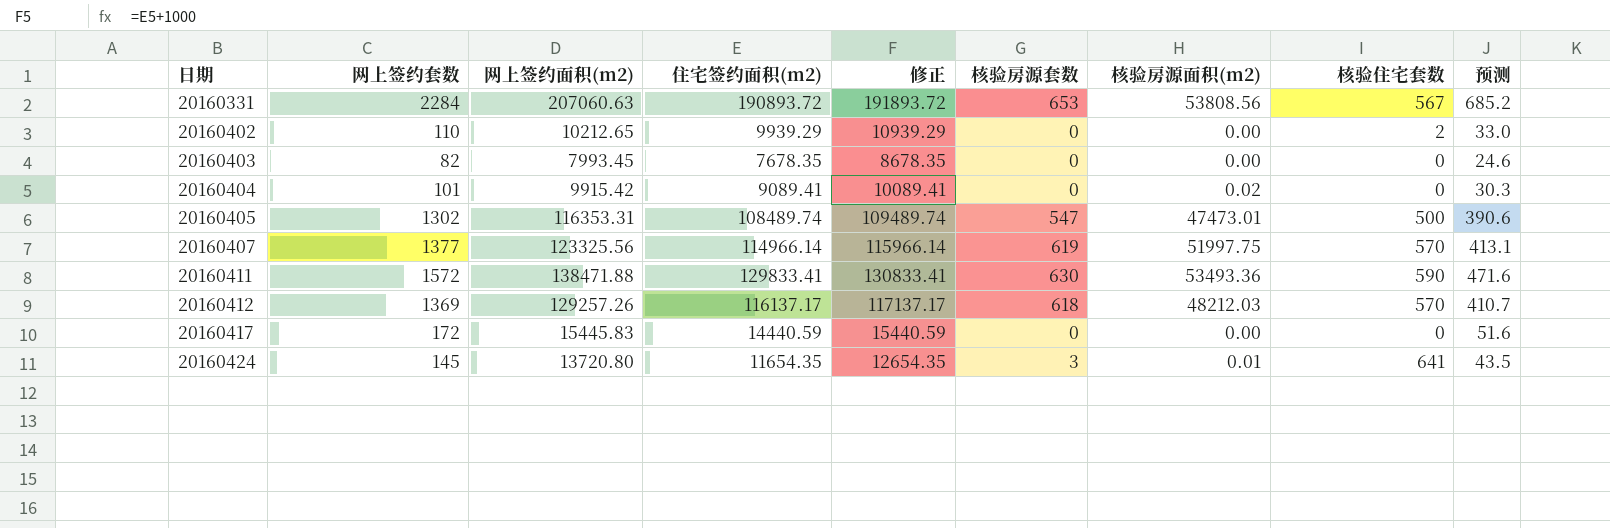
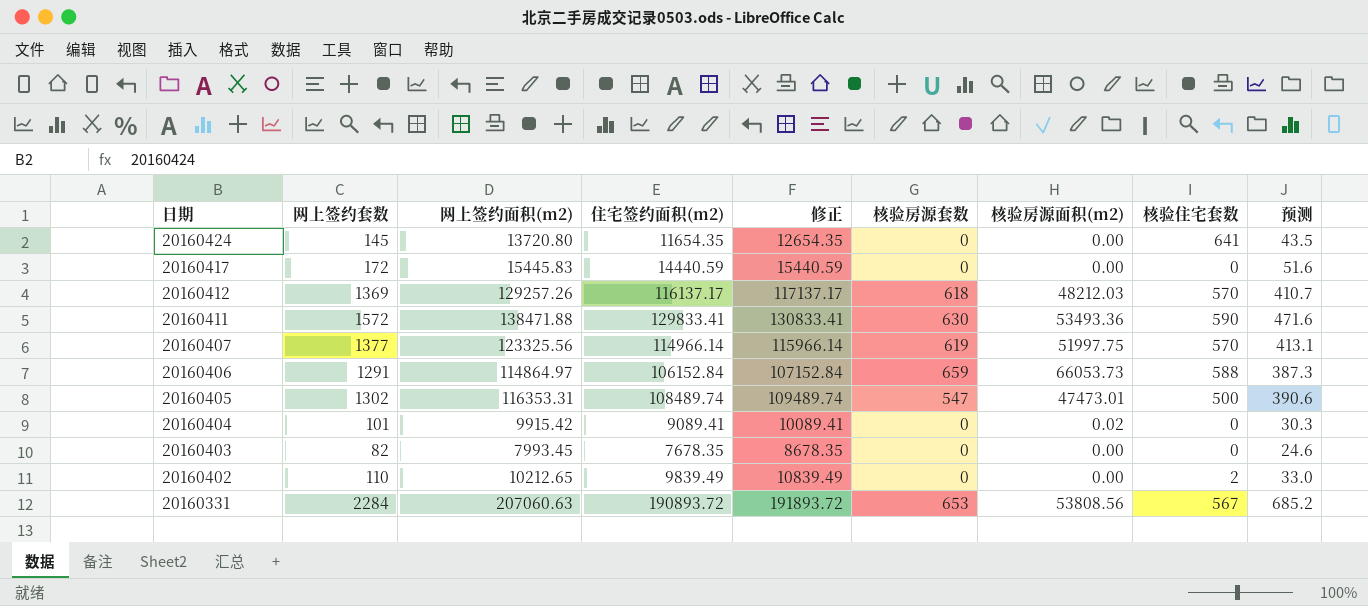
row order: 日期 ascending -> 日期 descending
20160424 | 核验房源套数: 3 -> 0
20160424 | 核验房源面积(m2): 0.01 -> 0.00
row 20160406: none -> 1291 | 114864.97 | 106152.84 | 107152.84 | 659 | 66053.73 | 588 | 387.3
20160402 | 住宅签约面积(m2): 9939.29 -> 9839.49
20160402 | 修正: 10939.29 -> 10839.49

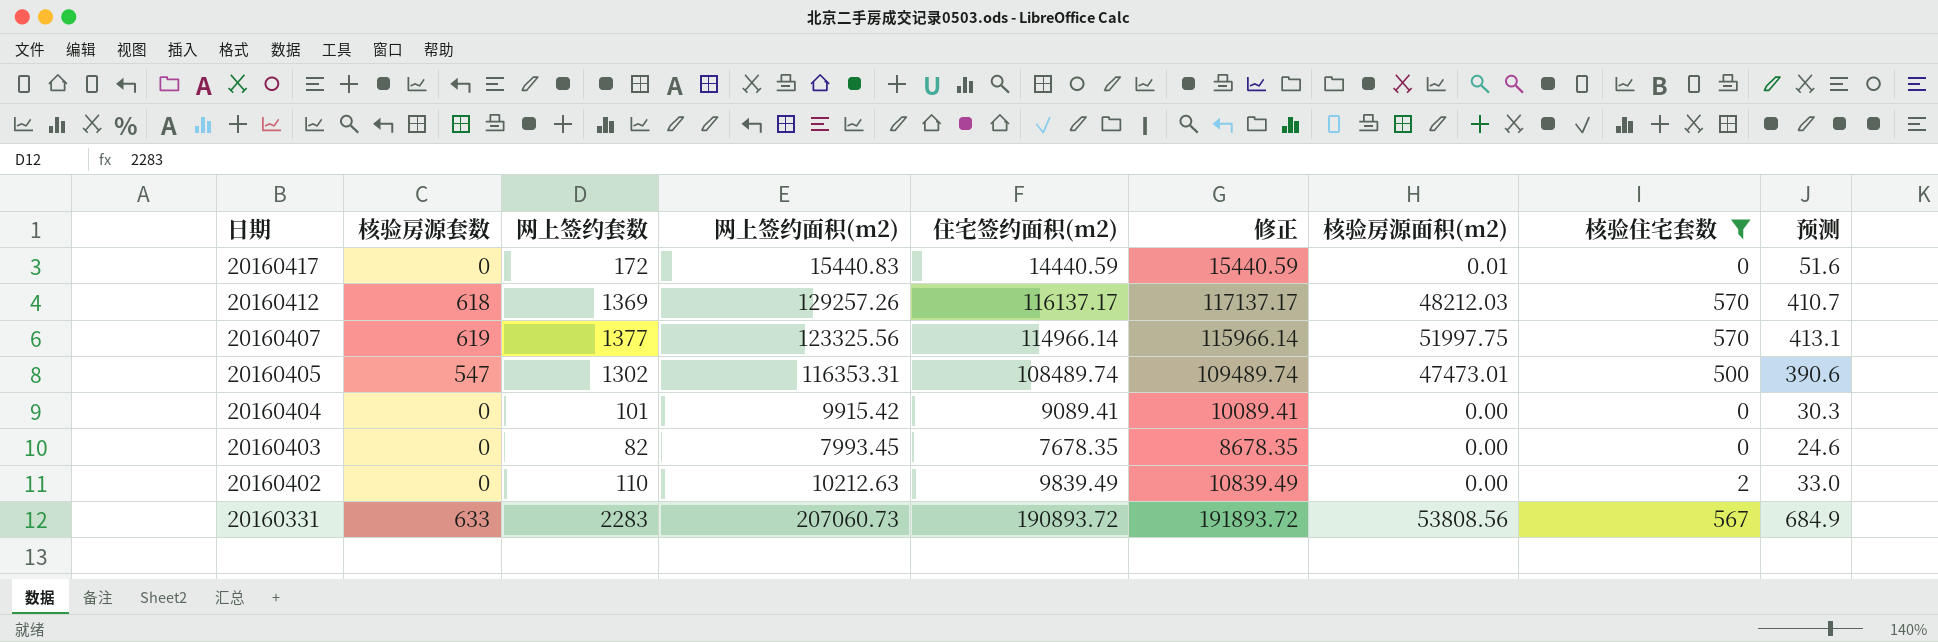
filter: none -> 核验住宅套数 <= 570
column 核验房源套数 | position: 6 -> 2
20160417 | 网上签约面积(m2): 15445.83 -> 15440.83
20160417 | 核验房源面积(m2): 0.00 -> 0.01
20160404 | 核验房源面积(m2): 0.02 -> 0.00
20160402 | 网上签约面积(m2): 10212.65 -> 10212.63
20160331 | 核验房源套数: 653 -> 633
20160331 | 网上签约套数: 2284 -> 2283
20160331 | 网上签约面积(m2): 207060.63 -> 207060.73
20160331 | 预测: 685.2 -> 684.9

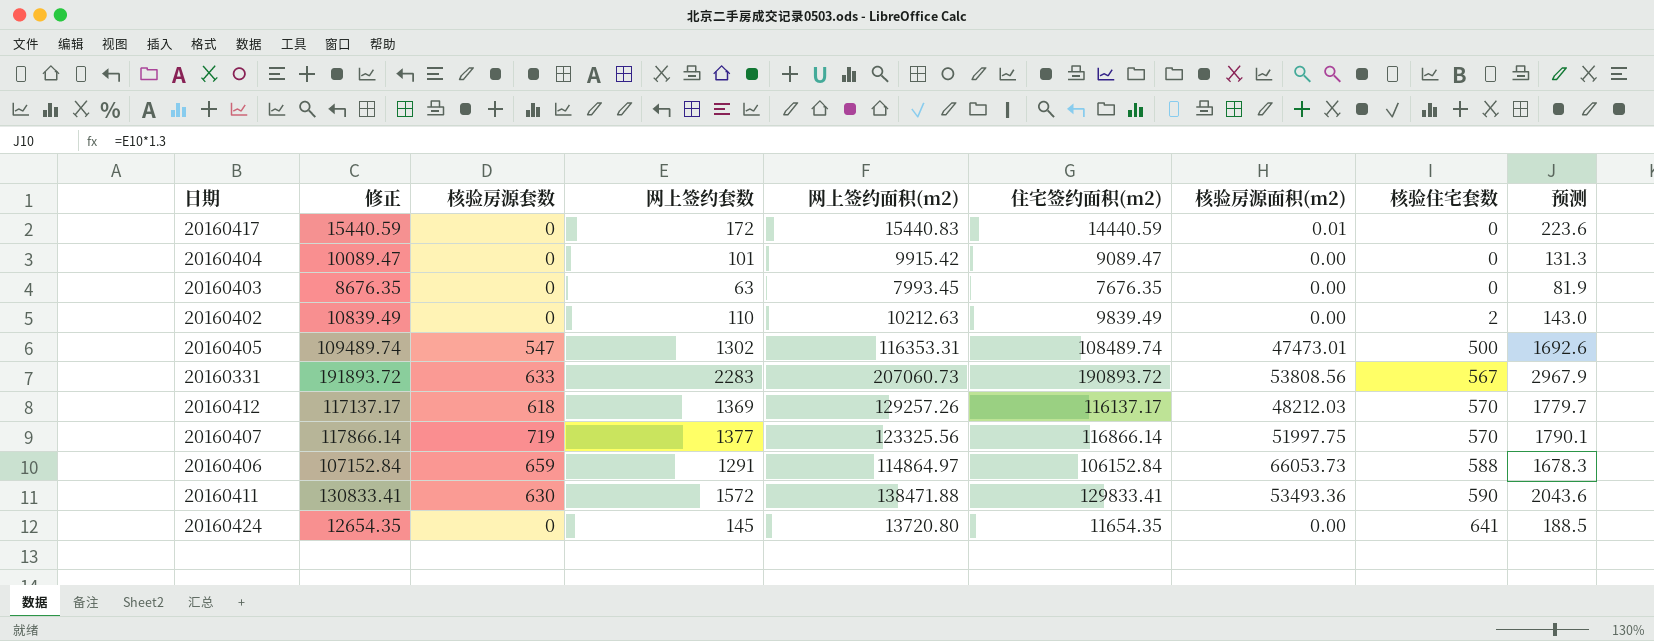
filter: 核验住宅套数 <= 570 -> none
row order: 日期 descending -> 核验住宅套数 ascending
column 修正 | position: 6 -> 2
column 预测 | formula: [网上签约套数] * 0.3 -> [网上签约套数] * 1.3
20160404 | 修正: 10089.41 -> 10089.47
20160404 | 住宅签约面积(m2): 9089.41 -> 9089.47
20160403 | 修正: 8678.35 -> 8676.35
20160403 | 网上签约套数: 82 -> 63
20160403 | 住宅签约面积(m2): 7678.35 -> 7676.35
20160407 | 修正: 115966.14 -> 117866.14
20160407 | 核验房源套数: 619 -> 719
20160407 | 住宅签约面积(m2): 114966.14 -> 116866.14

